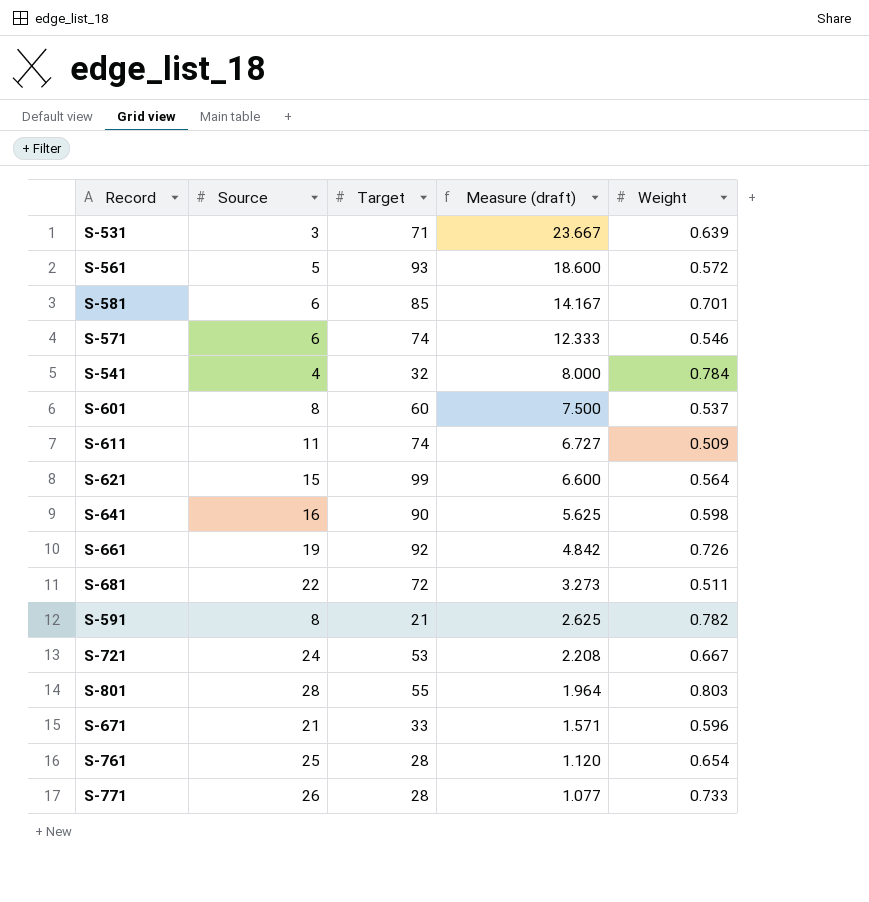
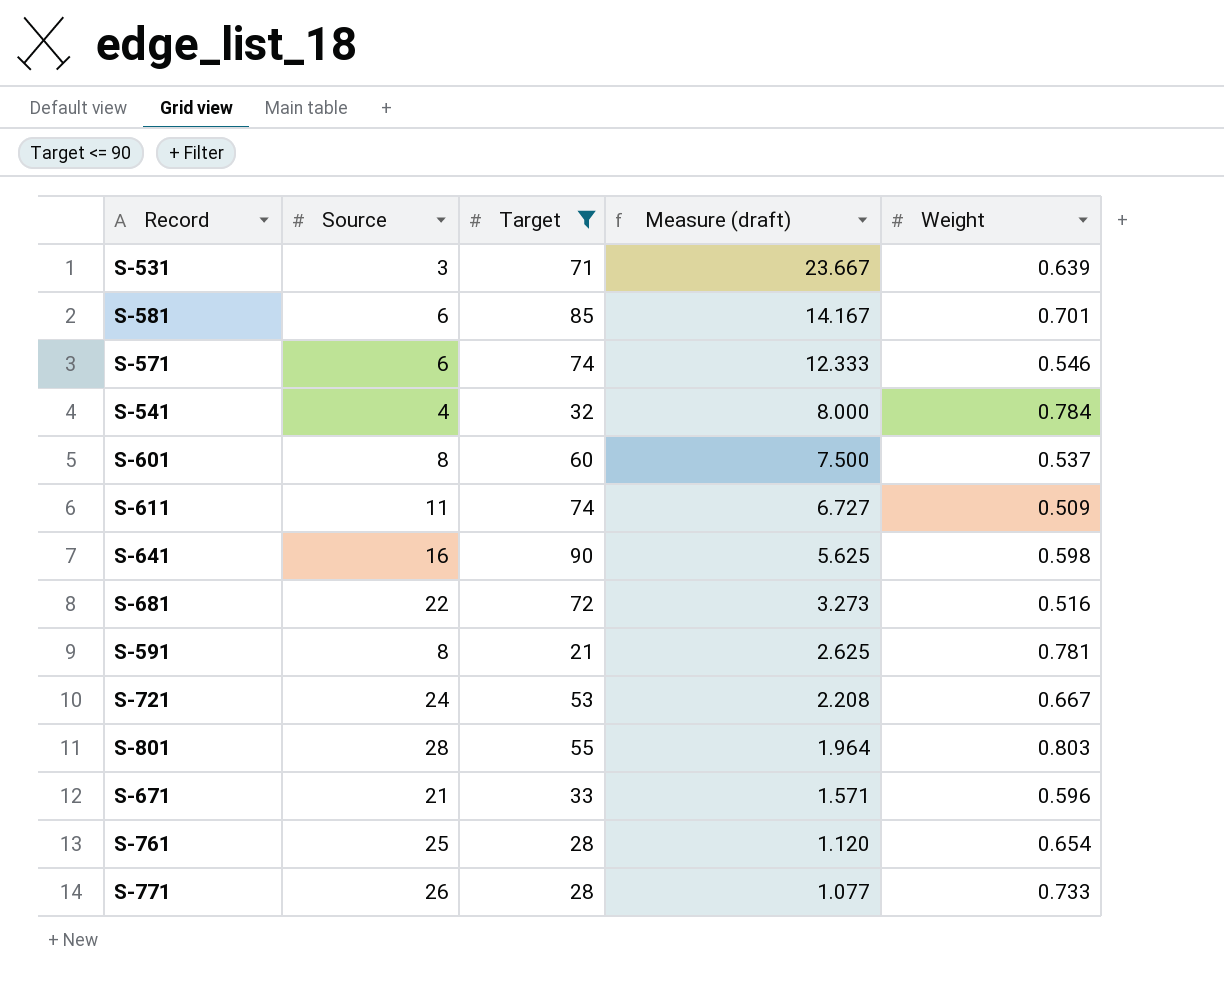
filter: none -> Target <= 90
S-681 | Weight: 0.511 -> 0.516
S-591 | Weight: 0.782 -> 0.781

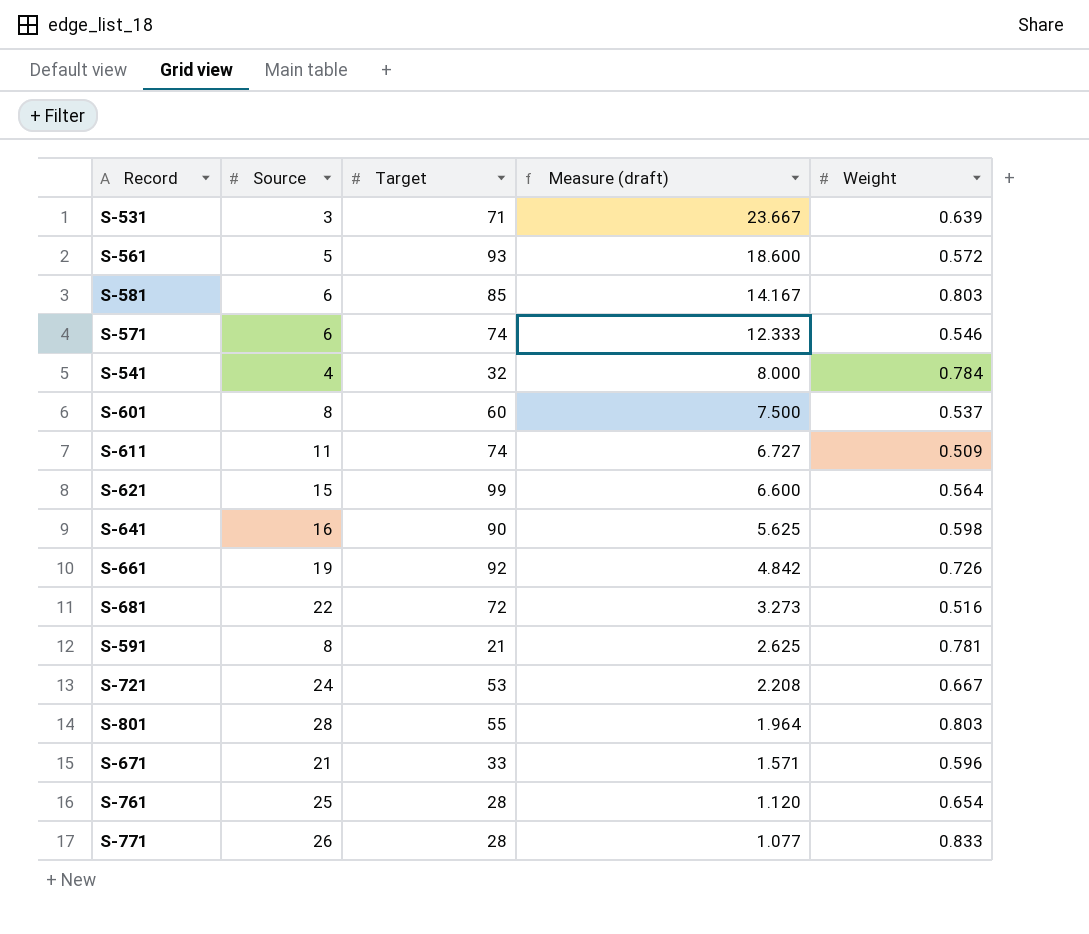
filter: Target <= 90 -> none
S-581 | Weight: 0.701 -> 0.803
S-771 | Weight: 0.733 -> 0.833

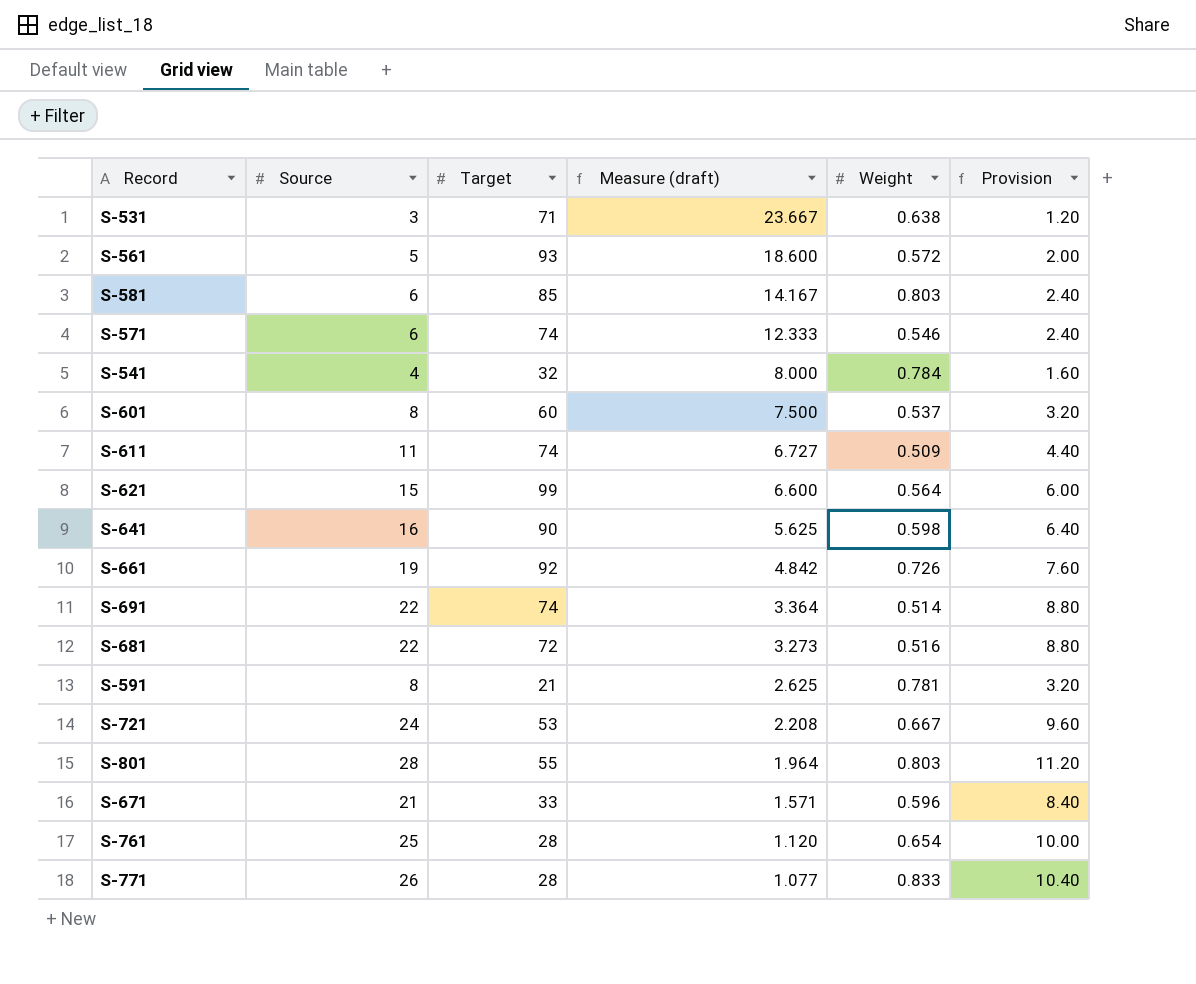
column Provision | formula: none -> [Source] * 0.4
S-531 | Weight: 0.639 -> 0.638
row S-691: none -> 22 | 74 | 3.364 | 0.514 | 8.80

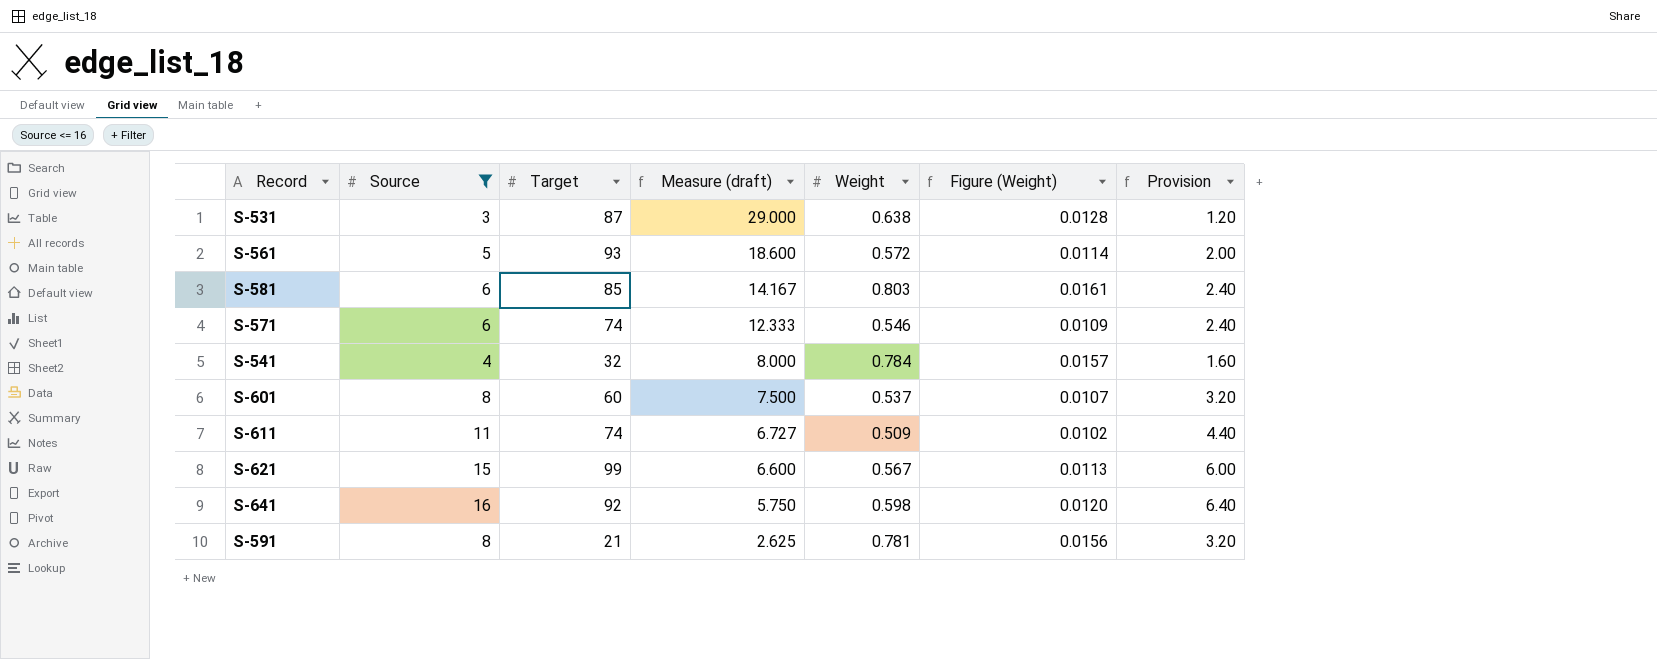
filter: none -> Source <= 16
column Figure (Weight) | formula: none -> [Weight] * 0.02
S-531 | Target: 71 -> 87
S-531 | Measure (draft): 23.667 -> 29.000
S-621 | Weight: 0.564 -> 0.567
S-641 | Target: 90 -> 92
S-641 | Measure (draft): 5.625 -> 5.750

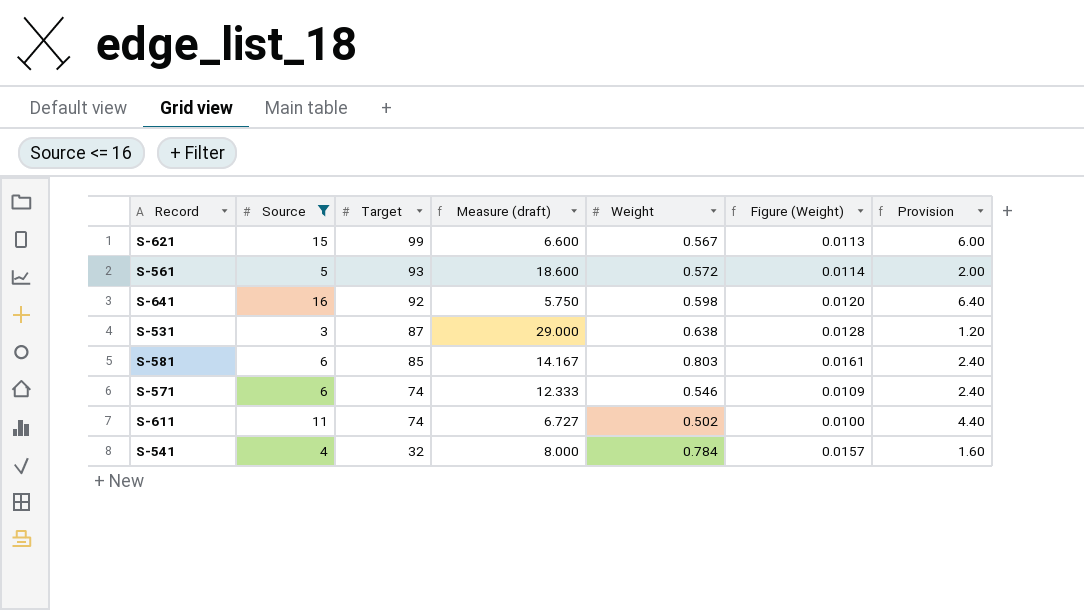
row order: Measure (draft) descending -> Target descending
row S-601: 8 | 60 | 7.500 | 0.537 | 0.0107 | 3.20 -> none
row S-591: 8 | 21 | 2.625 | 0.781 | 0.0156 | 3.20 -> none
S-611 | Weight: 0.509 -> 0.502
S-611 | Figure (Weight): 0.0102 -> 0.0100

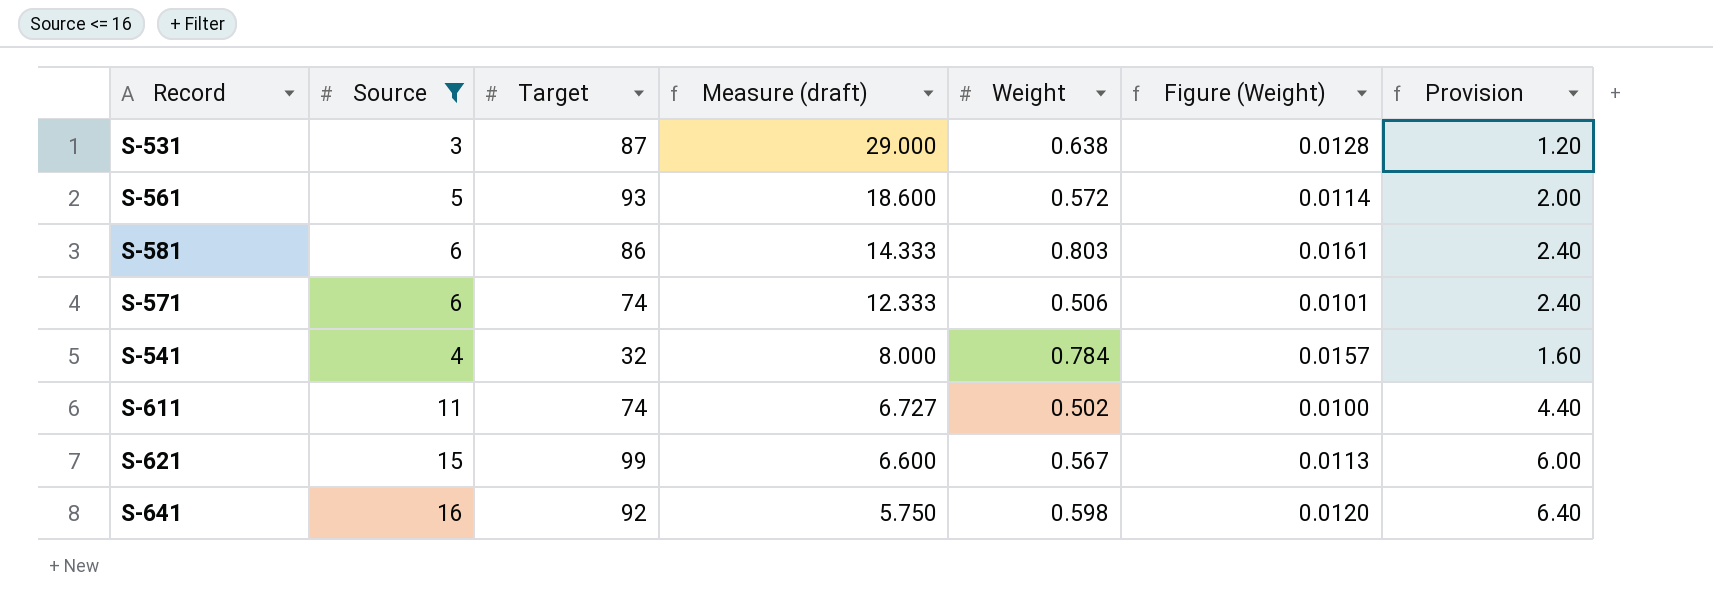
row order: Target descending -> Measure (draft) descending
S-581 | Target: 85 -> 86
S-581 | Measure (draft): 14.167 -> 14.333
S-571 | Weight: 0.546 -> 0.506
S-571 | Figure (Weight): 0.0109 -> 0.0101

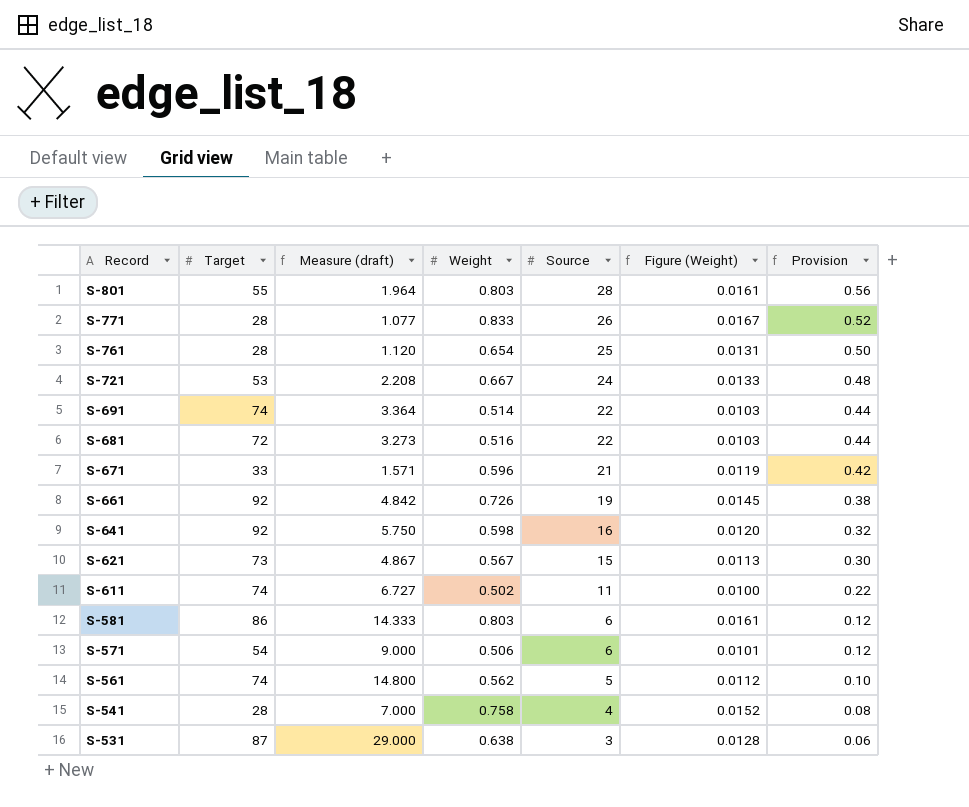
filter: Source <= 16 -> none
row order: Measure (draft) descending -> Record descending
column Source | position: 2 -> 5
column Provision | formula: [Source] * 0.4 -> [Source] * 0.02
S-621 | Target: 99 -> 73
S-621 | Measure (draft): 6.600 -> 4.867
S-571 | Target: 74 -> 54
S-571 | Measure (draft): 12.333 -> 9.000
S-561 | Target: 93 -> 74
S-561 | Measure (draft): 18.600 -> 14.800
S-561 | Weight: 0.572 -> 0.562
S-561 | Figure (Weight): 0.0114 -> 0.0112
S-541 | Target: 32 -> 28
S-541 | Measure (draft): 8.000 -> 7.000
S-541 | Weight: 0.784 -> 0.758
S-541 | Figure (Weight): 0.0157 -> 0.0152

